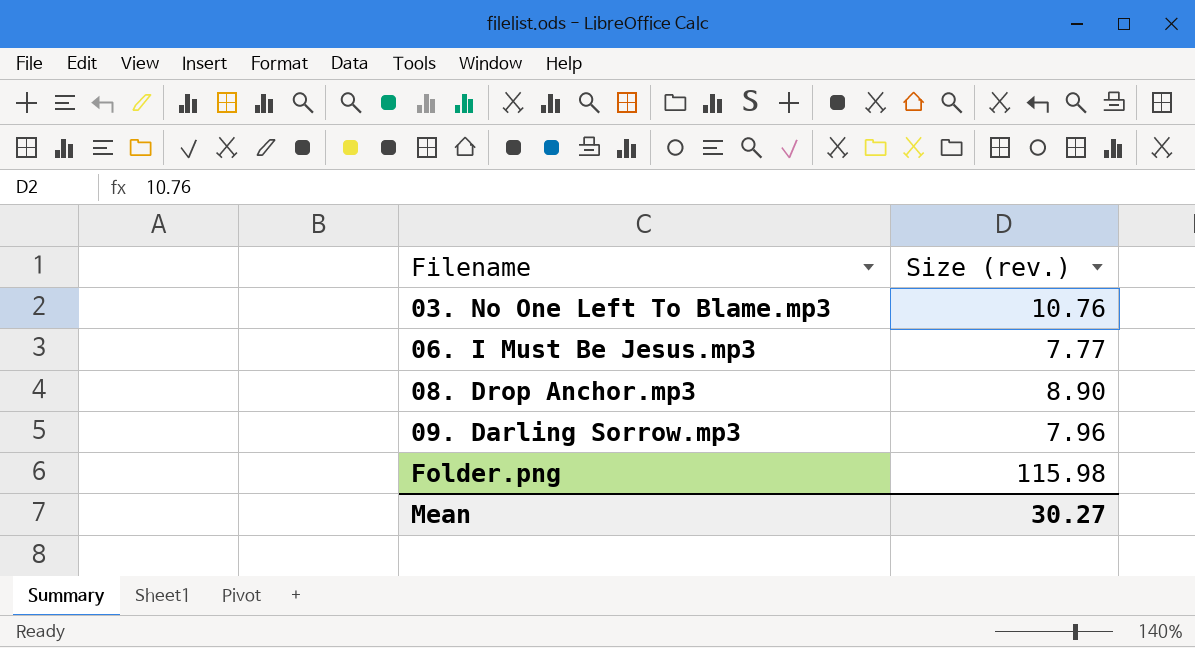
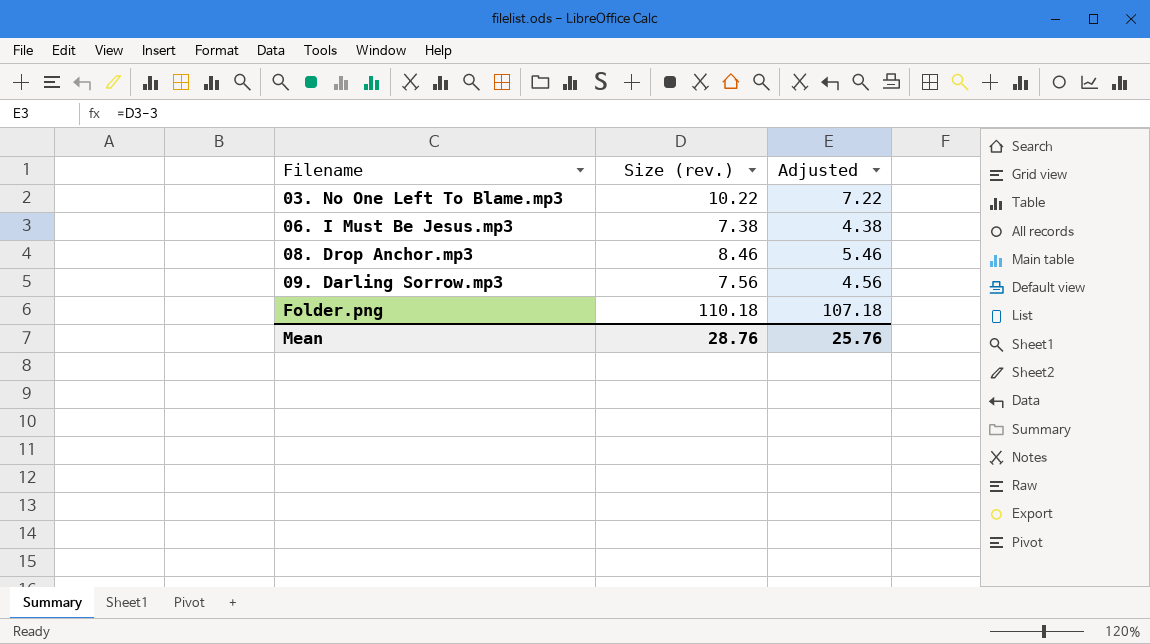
column Adjusted | formula: none -> [Size (rev.)] - 3
03. No One Left To Blame.mp3 | Size (rev.): 10.76 -> 10.22
06. I Must Be Jesus.mp3 | Size (rev.): 7.77 -> 7.38
08. Drop Anchor.mp3 | Size (rev.): 8.90 -> 8.46
09. Darling Sorrow.mp3 | Size (rev.): 7.96 -> 7.56
Folder.png | Size (rev.): 115.98 -> 110.18
Mean | Size (rev.): 30.27 -> 28.76

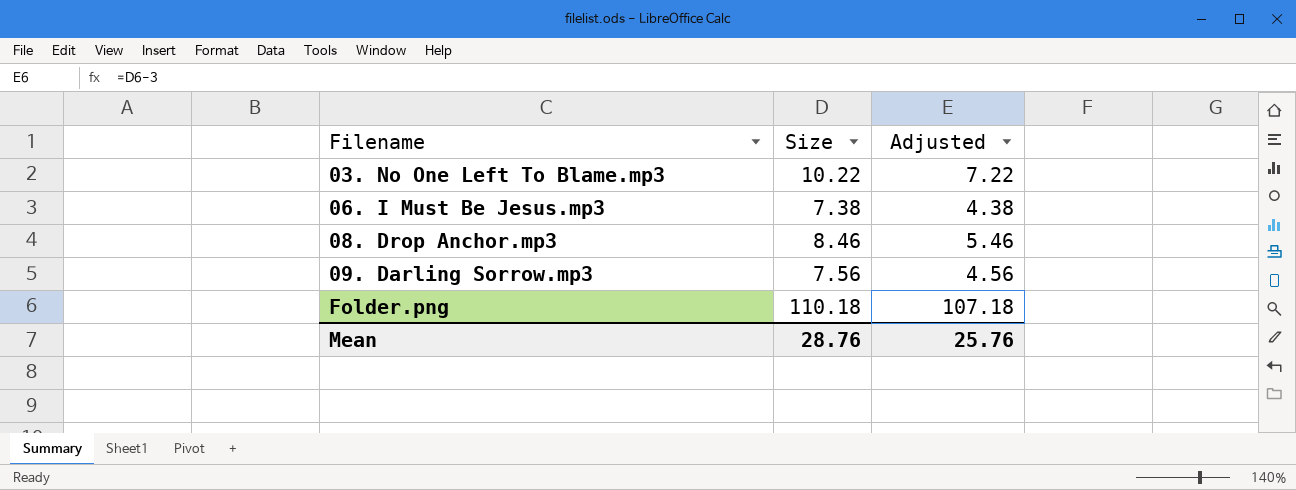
column name: Size (rev.) -> Size

